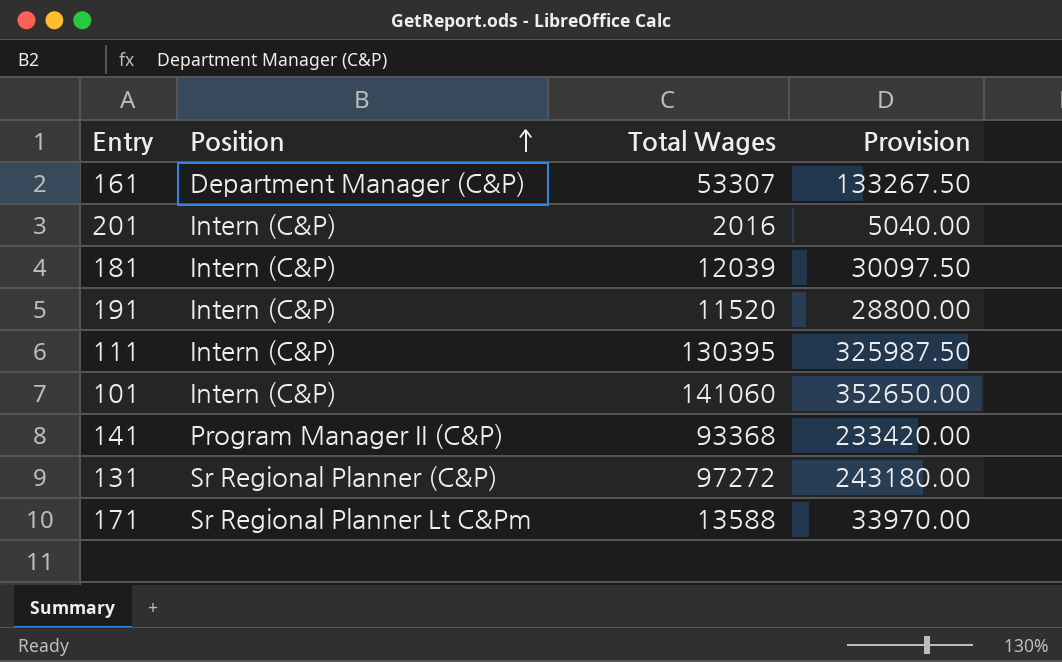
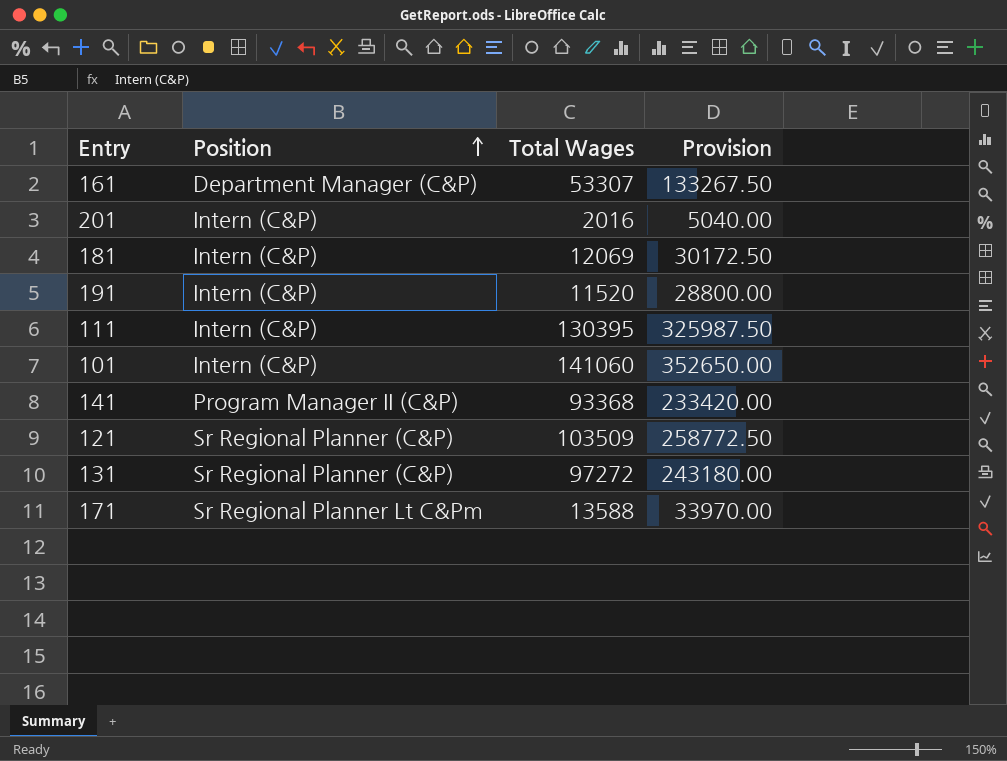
181 | Total Wages: 12039 -> 12069
181 | Provision: 30097.50 -> 30172.50
row 121: none -> Sr Regional Planner (C&P) | 103509 | 258772.50

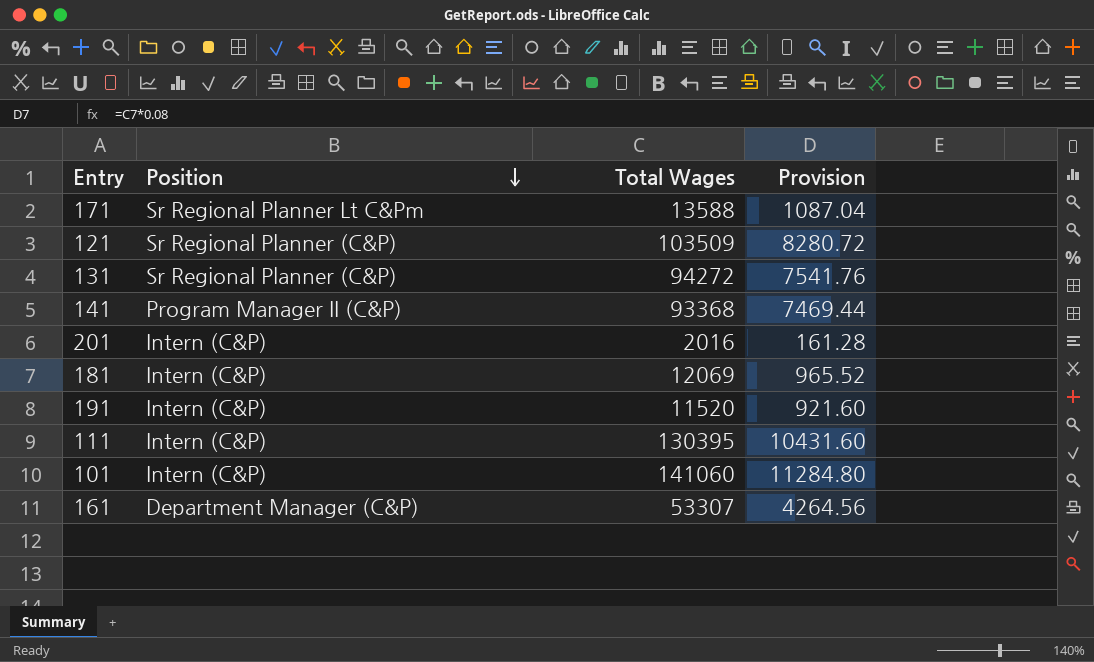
row order: Position ascending -> Position descending
column Provision | formula: [Total Wages] * 2.5 -> [Total Wages] * 0.08
131 | Total Wages: 97272 -> 94272

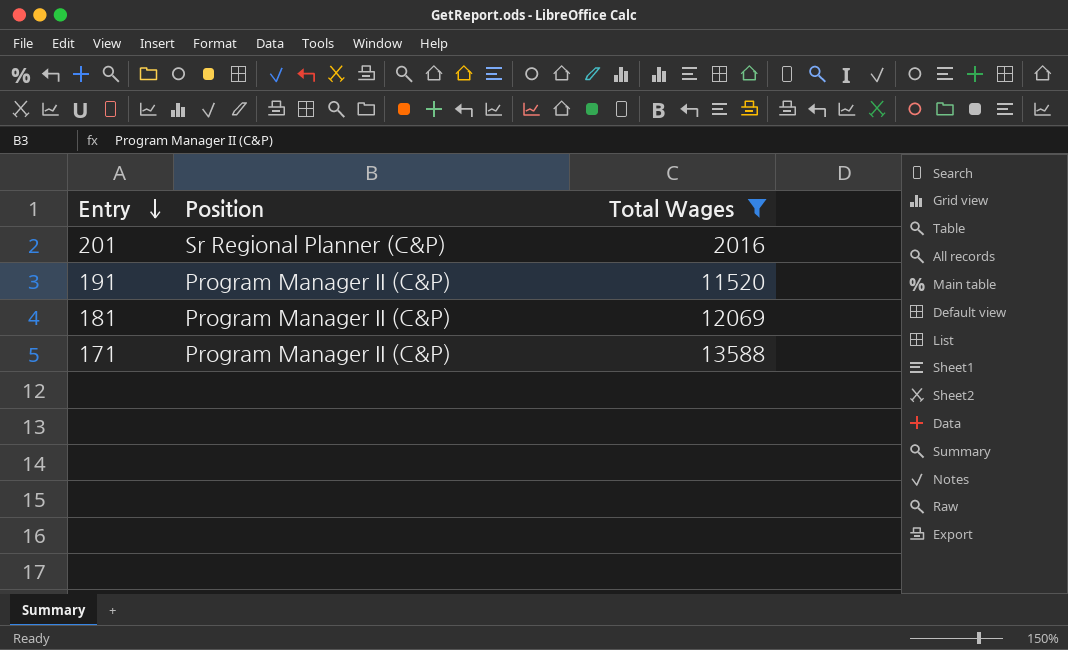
filter: none -> Total Wages <= 13588
row order: Position descending -> Entry descending
column Provision | formula: [Total Wages] * 0.08 -> none
201 | Position: Intern (C&P) -> Sr Regional Planner (C&P)
191 | Position: Intern (C&P) -> Program Manager II (C&P)
181 | Position: Intern (C&P) -> Program Manager II (C&P)
171 | Position: Sr Regional Planner Lt C&Pm -> Program Manager II (C&P)

